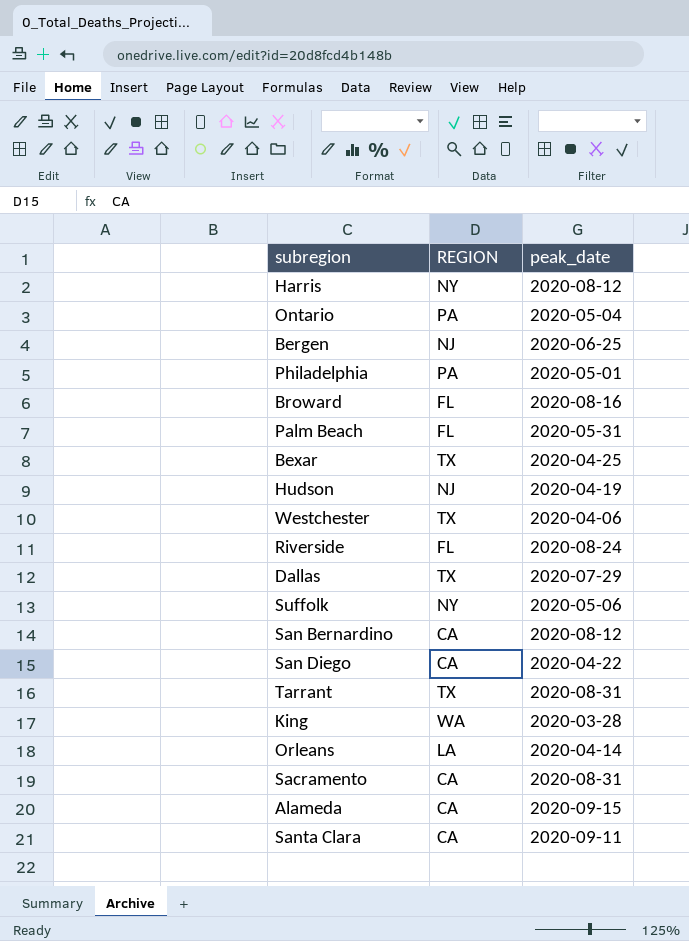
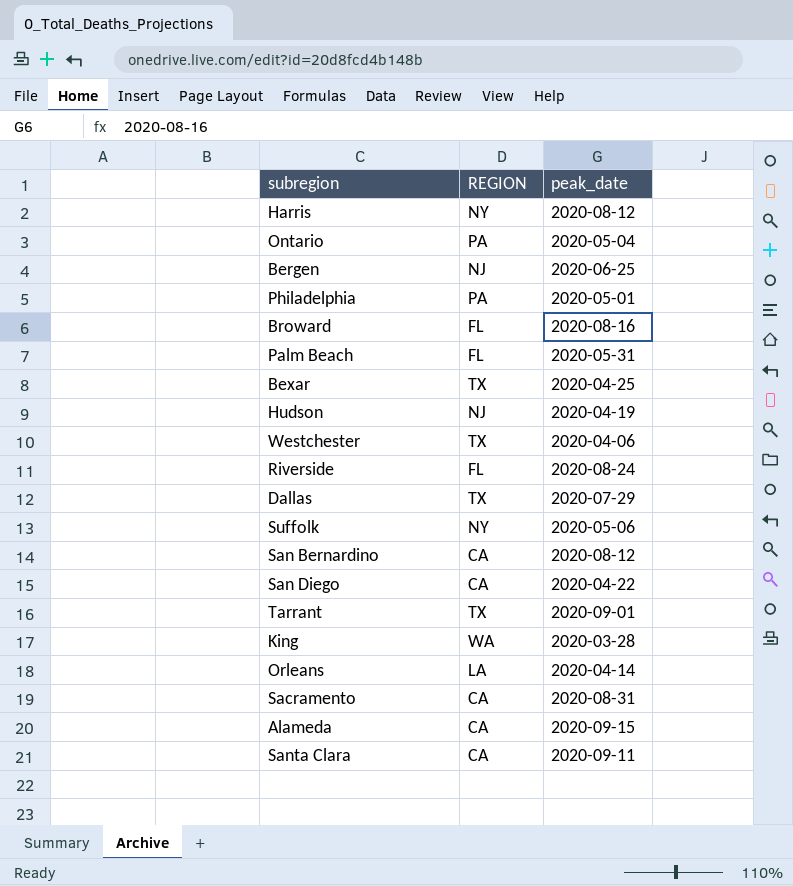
Tarrant | peak_date: 2020-08-31 -> 2020-09-01

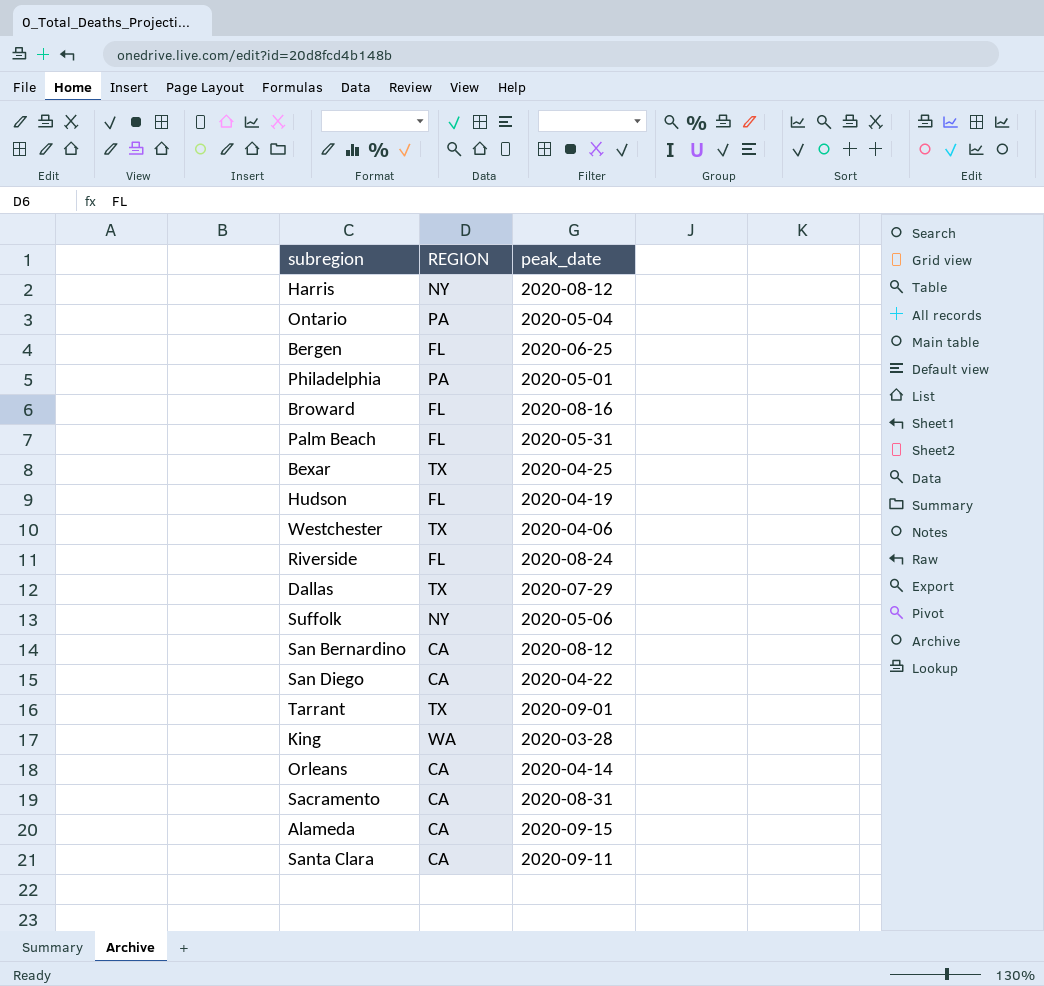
Bergen | REGION: NJ -> FL
Hudson | REGION: NJ -> FL
Orleans | REGION: LA -> CA

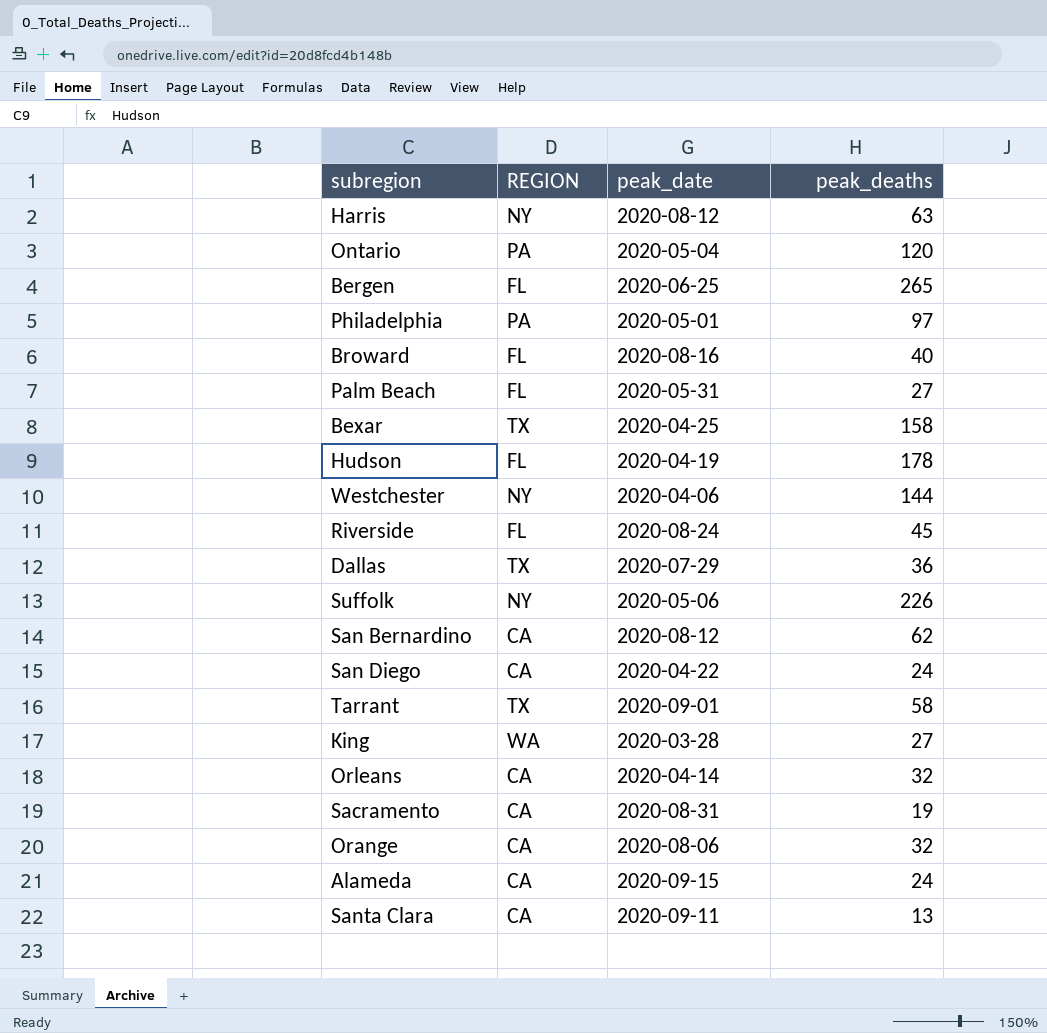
column peak_deaths | position: none -> 4
Westchester | REGION: TX -> NY
row Orange: none -> CA | 2020-08-06 | 32

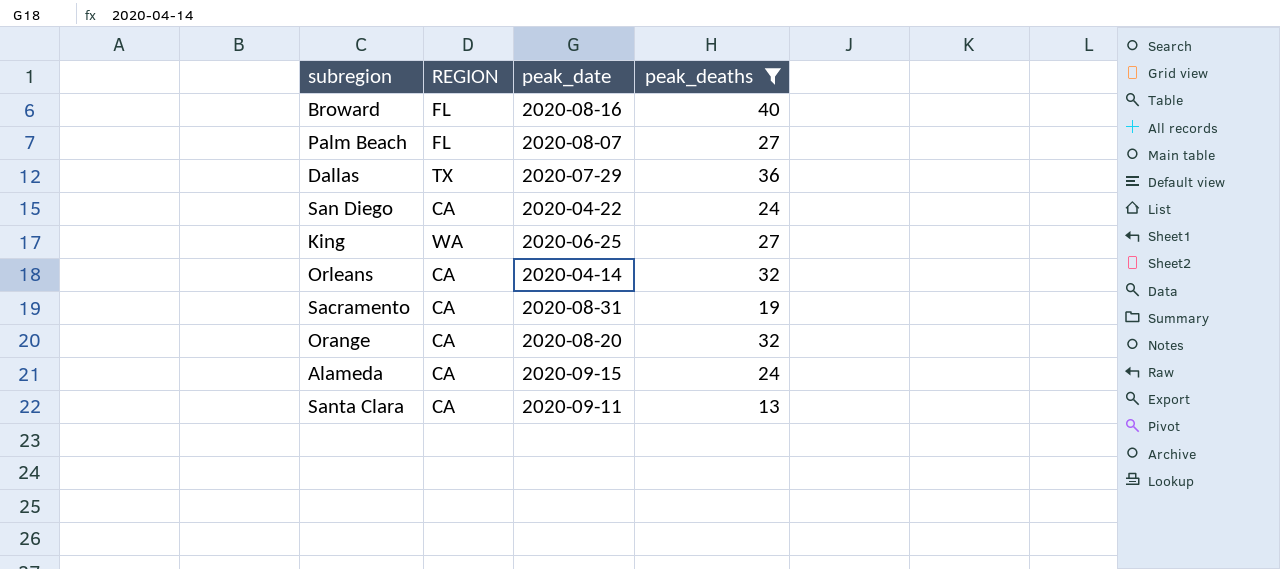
filter: none -> peak_deaths <= 40
Palm Beach | peak_date: 2020-05-31 -> 2020-08-07
King | peak_date: 2020-03-28 -> 2020-06-25
Orange | peak_date: 2020-08-06 -> 2020-08-20

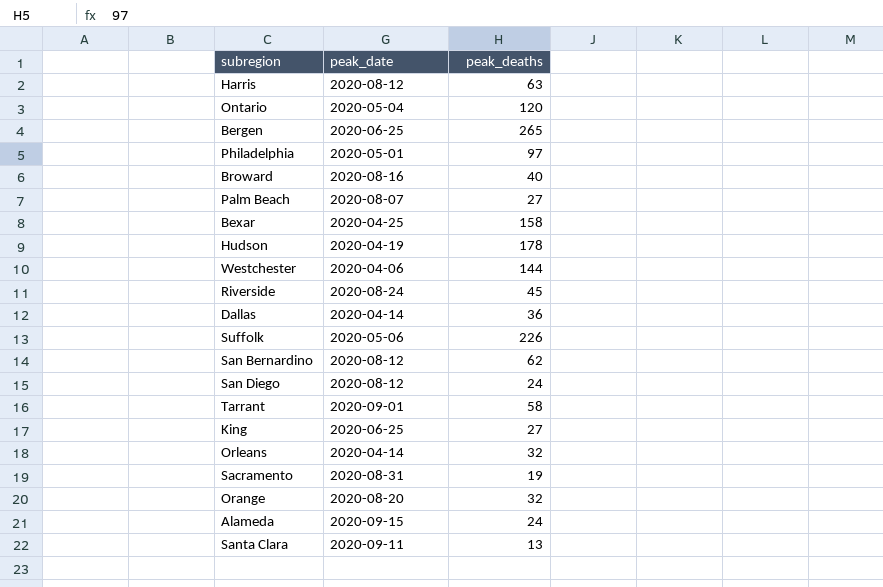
filter: peak_deaths <= 40 -> none
column REGION | position: 2 -> none
Dallas | peak_date: 2020-07-29 -> 2020-04-14
San Diego | peak_date: 2020-04-22 -> 2020-08-12

